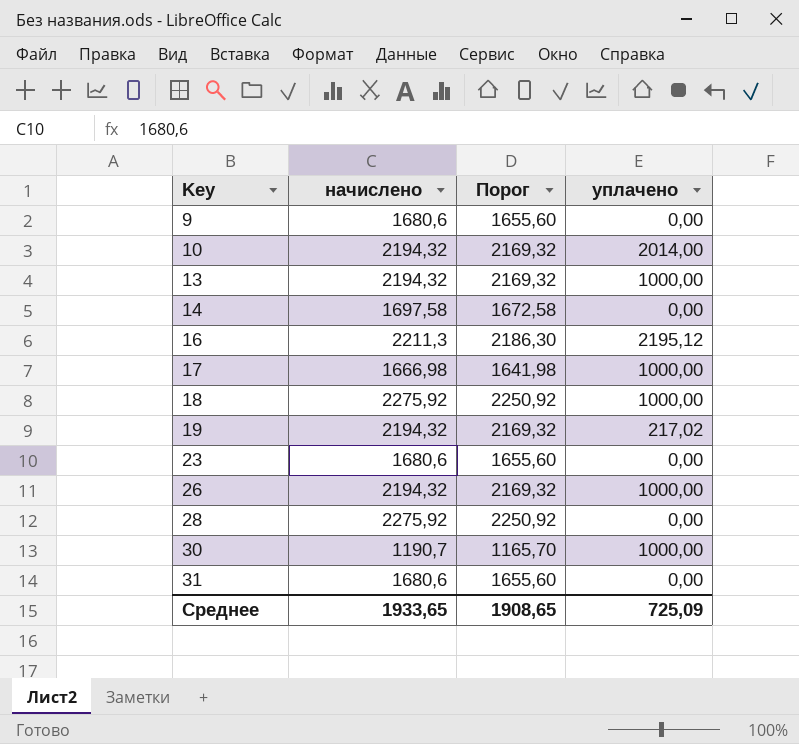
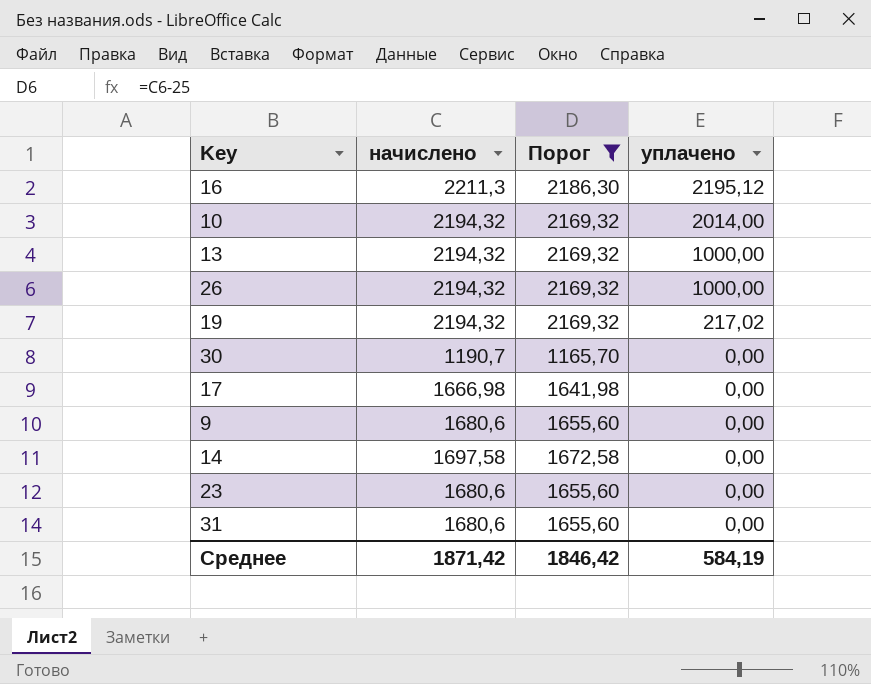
filter: none -> Порог != 2250,92
row order: Key ascending -> уплачено descending
30 | уплачено: 1000,00 -> 0,00
17 | уплачено: 1000,00 -> 0,00
Среднее | начислено: 1933,65 -> 1871,42
Среднее | Порог: 1908,65 -> 1846,42
Среднее | уплачено: 725,09 -> 584,19

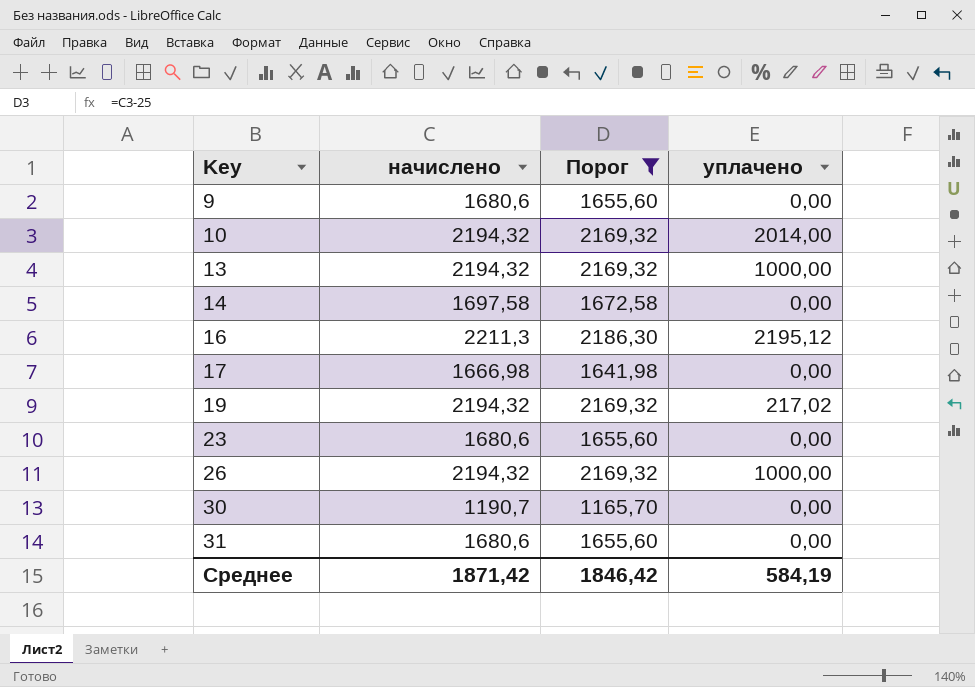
row order: уплачено descending -> Key ascending

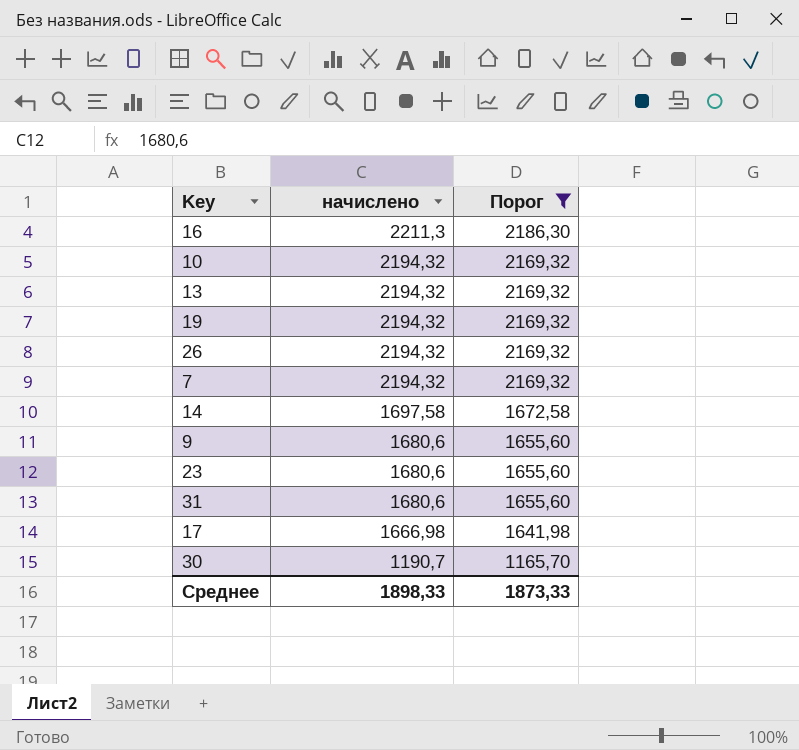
row order: Key ascending -> начислено descending
column уплачено | position: 4 -> none
row 7: none -> 2194,32 | 2169,32
Среднее | начислено: 1871,42 -> 1898,33
Среднее | Порог: 1846,42 -> 1873,33

